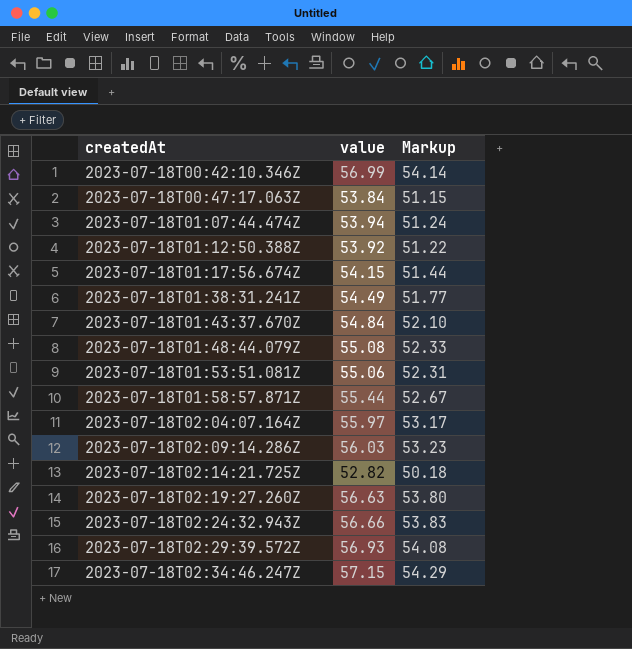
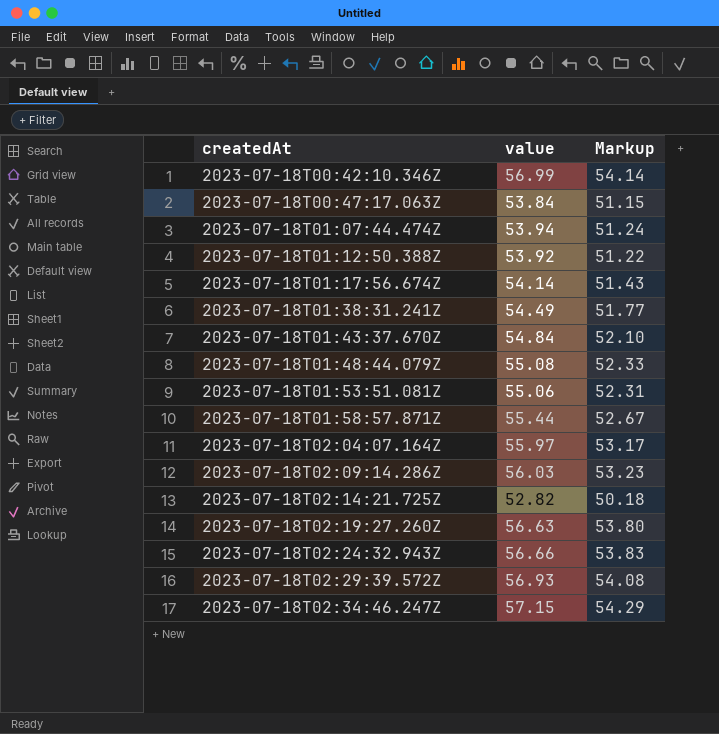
2023-07-18T01:17:56.674Z | value: 54.15 -> 54.14
2023-07-18T01:17:56.674Z | Markup: 51.44 -> 51.43

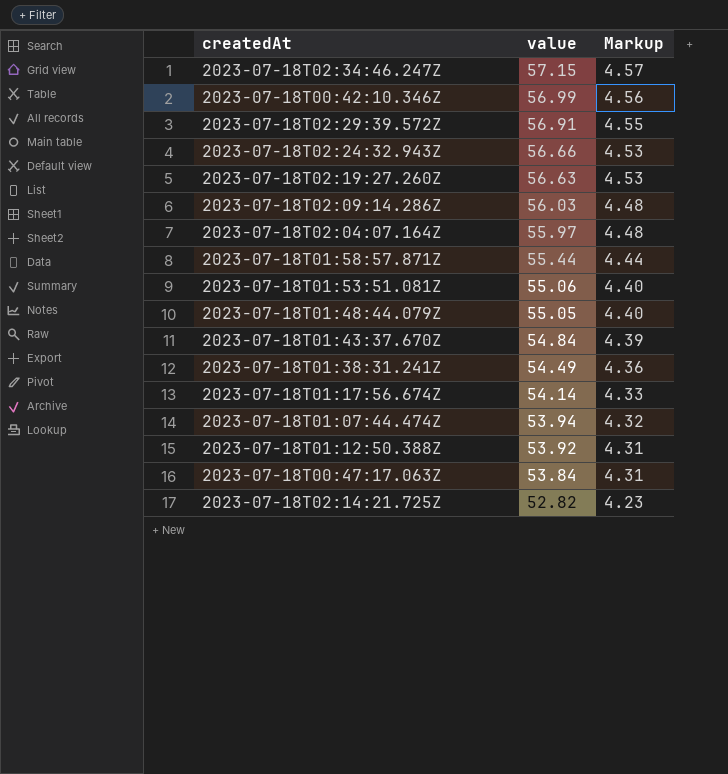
row order: createdAt ascending -> value descending
column Markup | formula: [value] * 0.95 -> [value] * 0.08
2023-07-18T02:29:39.572Z | value: 56.93 -> 56.91
2023-07-18T01:48:44.079Z | value: 55.08 -> 55.05

